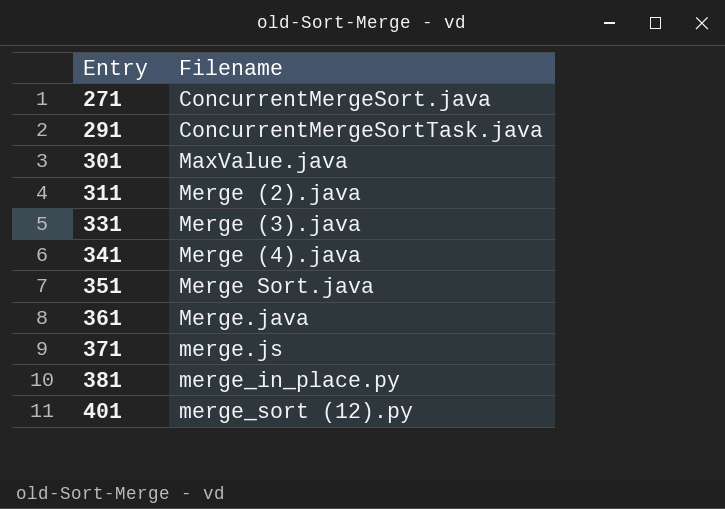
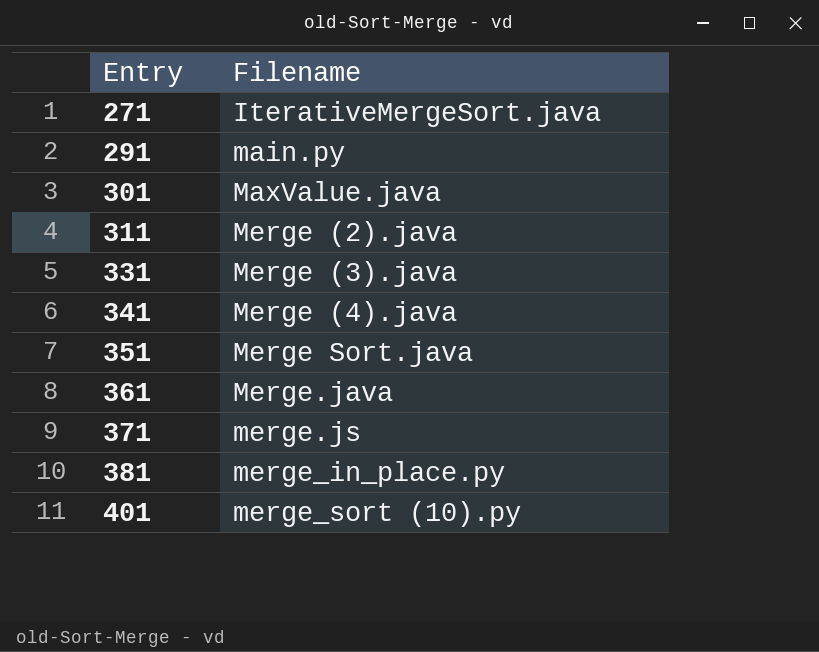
271 | Filename: ConcurrentMergeSort.java -> IterativeMergeSort.java
291 | Filename: ConcurrentMergeSortTask.java -> main.py
401 | Filename: merge_sort (12).py -> merge_sort (10).py

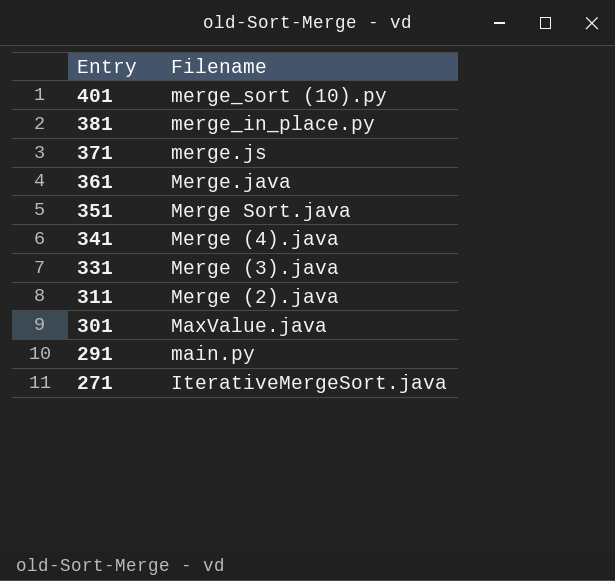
row order: Entry ascending -> Entry descending

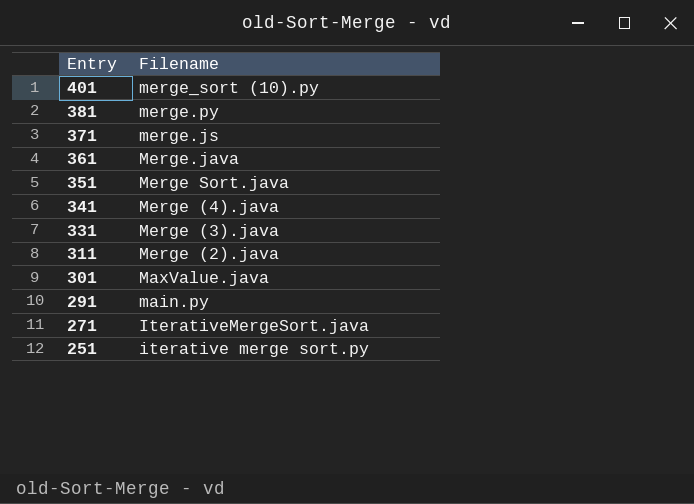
381 | Filename: merge_in_place.py -> merge.py
row 251: none -> iterative merge sort.py

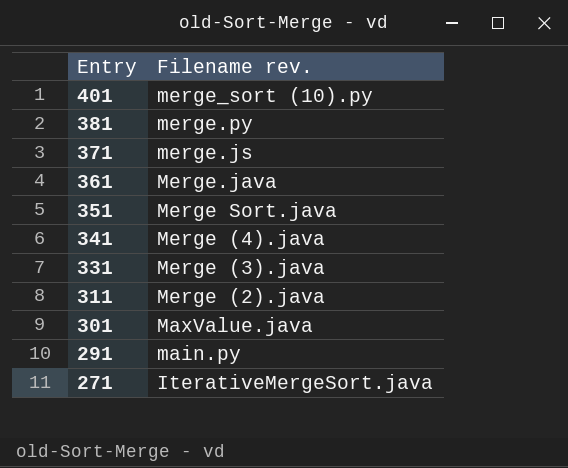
column name: Filename -> Filename rev.
row 251: iterative merge sort.py -> none

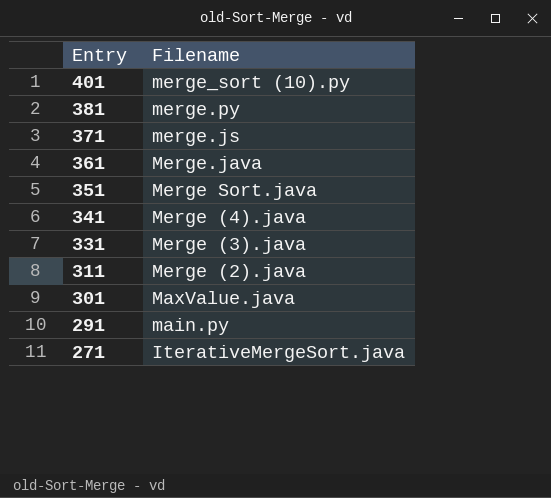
column name: Filename rev. -> Filename

